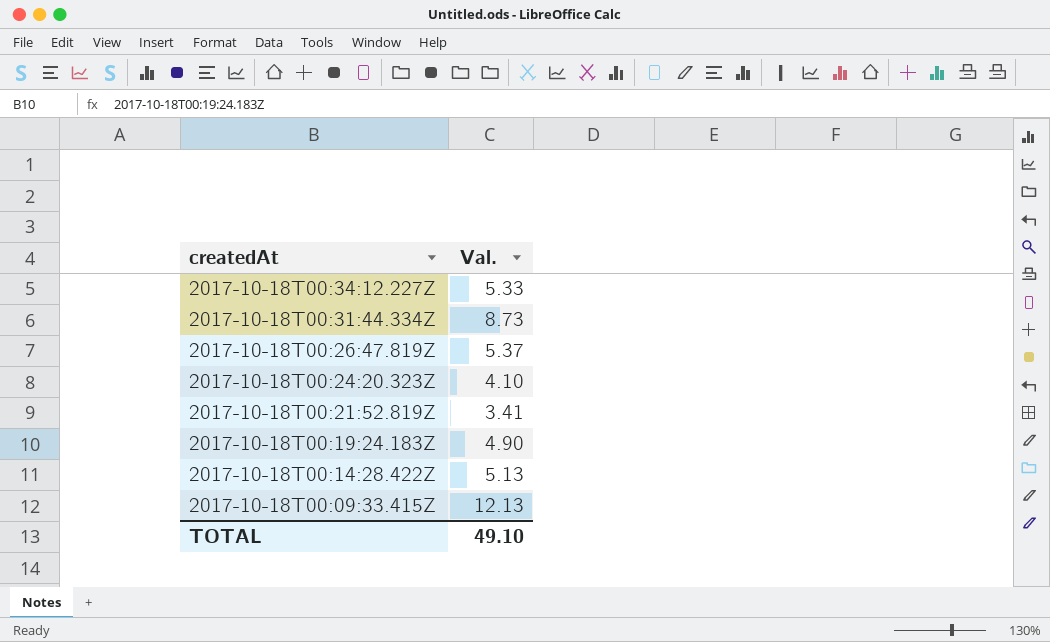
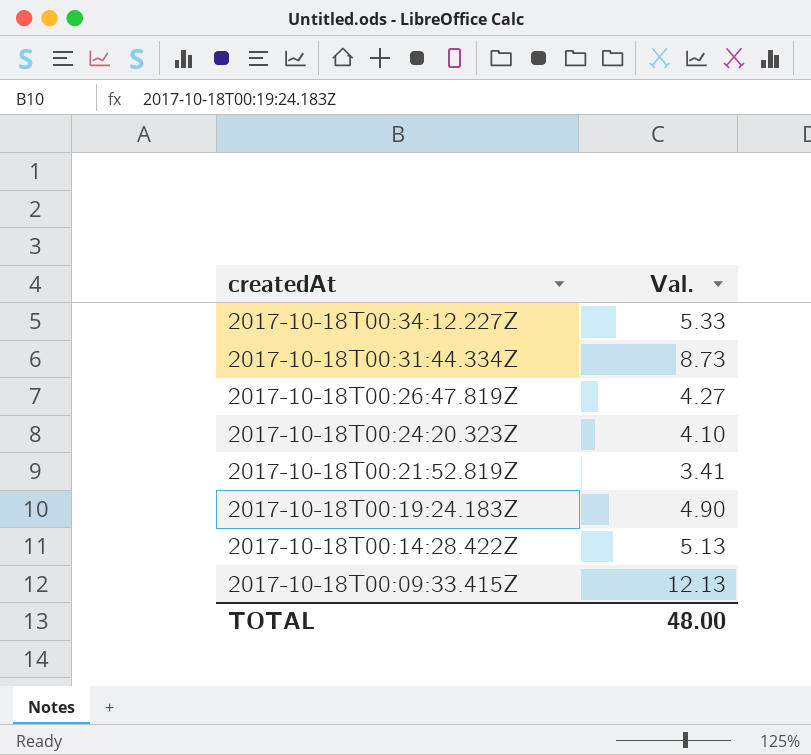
2017-10-18T00:26:47.819Z | Val.: 5.37 -> 4.27
TOTAL | Val.: 49.10 -> 48.00

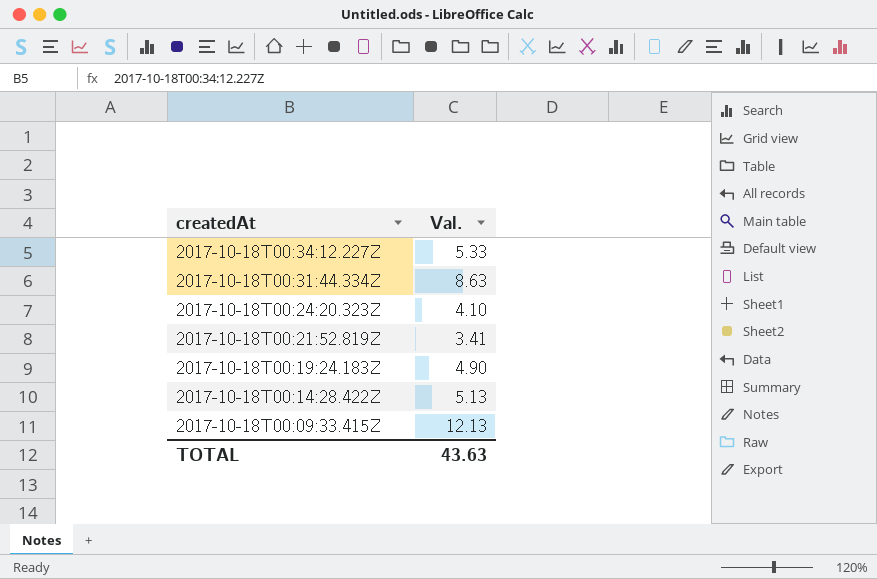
row 2017-10-18T00:26:47.819Z: 4.27 -> none
2017-10-18T00:31:44.334Z | Val.: 8.73 -> 8.63
TOTAL | Val.: 48.00 -> 43.63

